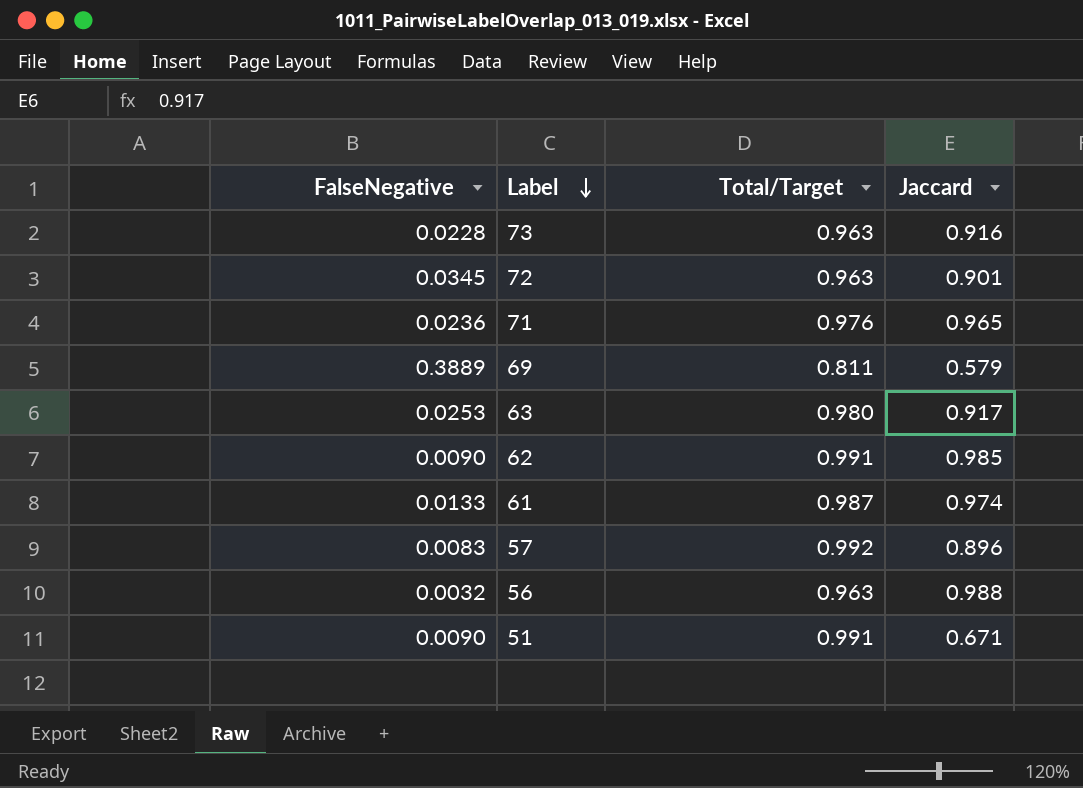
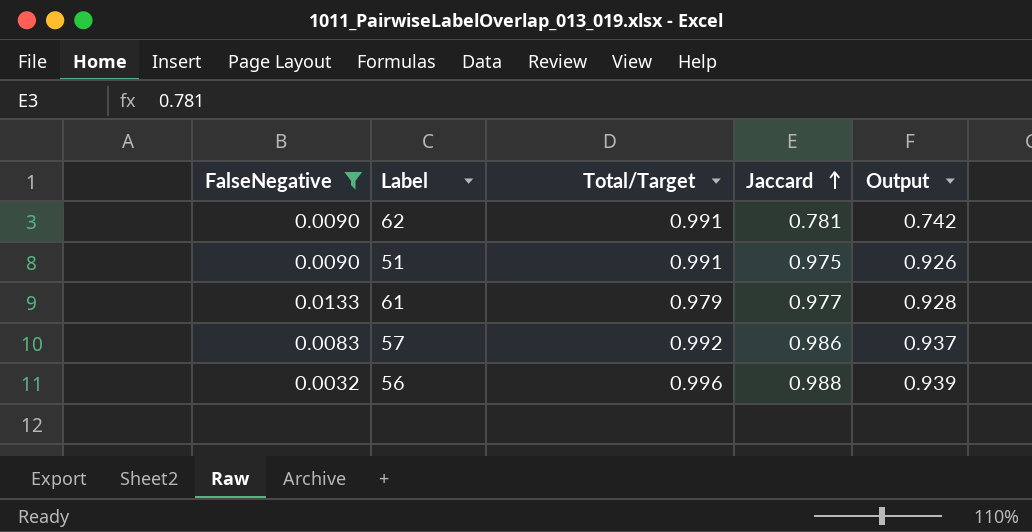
filter: none -> FalseNegative <= 0.0133
row order: Label descending -> Jaccard ascending
column Output | formula: none -> [Jaccard] * 0.95
62 | Jaccard: 0.985 -> 0.781
51 | Jaccard: 0.671 -> 0.975
61 | Total/Target: 0.987 -> 0.979
61 | Jaccard: 0.974 -> 0.977
57 | Jaccard: 0.896 -> 0.986
56 | Total/Target: 0.963 -> 0.996

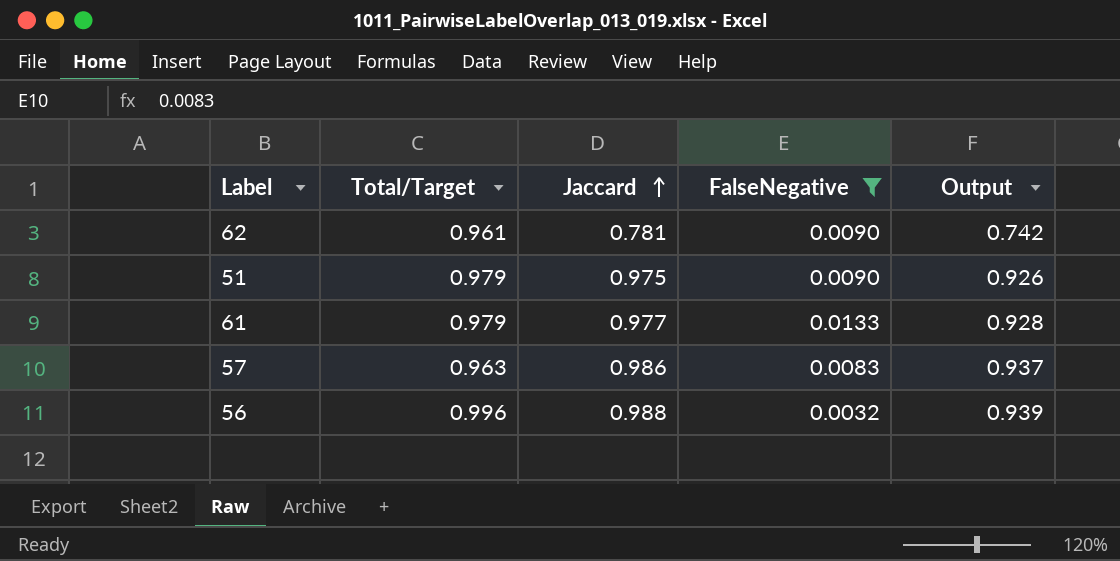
column FalseNegative | position: 1 -> 4
62 | Total/Target: 0.991 -> 0.961
51 | Total/Target: 0.991 -> 0.979
57 | Total/Target: 0.992 -> 0.963

